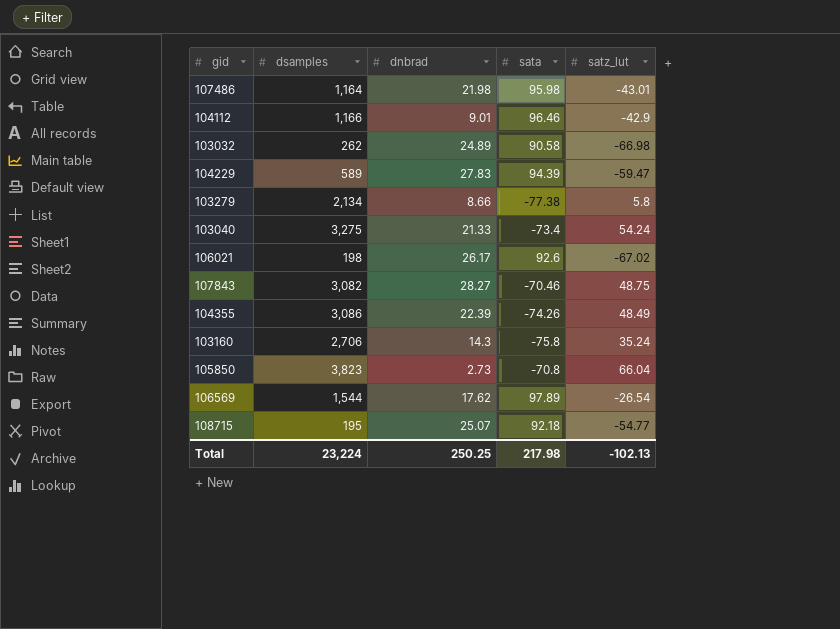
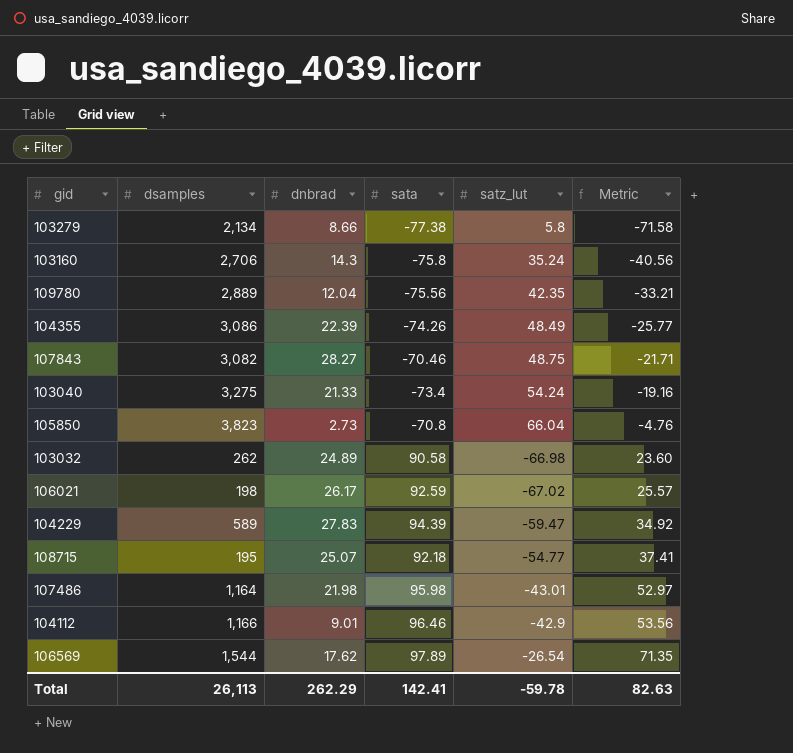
row order: none -> Metric ascending
column Metric | formula: none -> [sata] + [satz_lut]
row 109780: none -> 2,889 | 12.04 | -75.56 | 42.35 | -33.21
106021 | sata: 92.6 -> 92.59
Total | dsamples: 23,224 -> 26,113
Total | dnbrad: 250.25 -> 262.29
Total | sata: 217.98 -> 142.41
Total | satz_lut: -102.13 -> -59.78

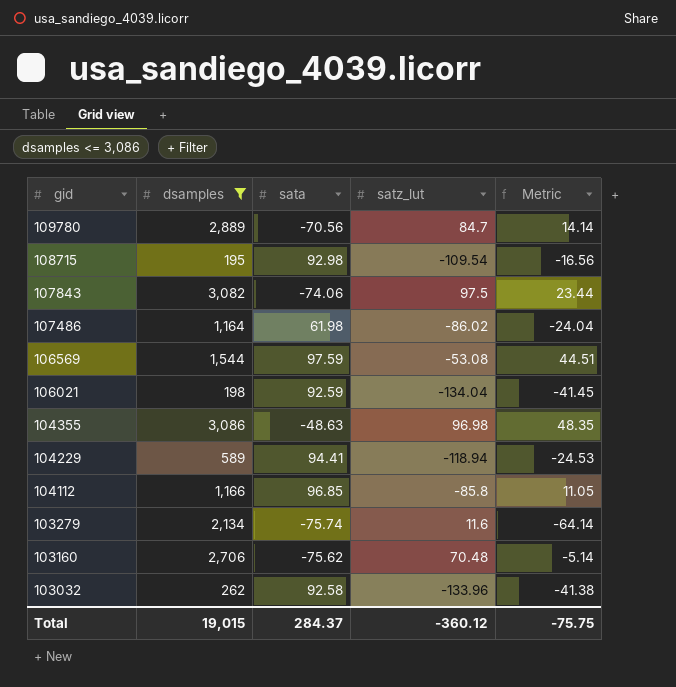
filter: none -> dsamples <= 3,086
row order: Metric ascending -> gid descending
column dnbrad | position: 3 -> none
109780 | sata: -75.56 -> -70.56
109780 | satz_lut: 42.35 -> 84.7
109780 | Metric: -33.21 -> 14.14
108715 | sata: 92.18 -> 92.98
108715 | satz_lut: -54.77 -> -109.54
108715 | Metric: 37.41 -> -16.56
107843 | sata: -70.46 -> -74.06
107843 | satz_lut: 48.75 -> 97.5
107843 | Metric: -21.71 -> 23.44
107486 | sata: 95.98 -> 61.98
107486 | satz_lut: -43.01 -> -86.02
107486 | Metric: 52.97 -> -24.04
106569 | sata: 97.89 -> 97.59
106569 | satz_lut: -26.54 -> -53.08
106569 | Metric: 71.35 -> 44.51
106021 | satz_lut: -67.02 -> -134.04
106021 | Metric: 25.57 -> -41.45
104355 | sata: -74.26 -> -48.63
104355 | satz_lut: 48.49 -> 96.98
104355 | Metric: -25.77 -> 48.35
104229 | sata: 94.39 -> 94.41
104229 | satz_lut: -59.47 -> -118.94
104229 | Metric: 34.92 -> -24.53
104112 | sata: 96.46 -> 96.85
104112 | satz_lut: -42.9 -> -85.8
104112 | Metric: 53.56 -> 11.05
103279 | sata: -77.38 -> -75.74
103279 | satz_lut: 5.8 -> 11.6
103279 | Metric: -71.58 -> -64.14
103160 | sata: -75.8 -> -75.62
103160 | satz_lut: 35.24 -> 70.48
103160 | Metric: -40.56 -> -5.14
103032 | sata: 90.58 -> 92.58
103032 | satz_lut: -66.98 -> -133.96
103032 | Metric: 23.60 -> -41.38
Total | dsamples: 26,113 -> 19,015
Total | sata: 142.41 -> 284.37
Total | satz_lut: -59.78 -> -360.12
Total | Metric: 82.63 -> -75.75

